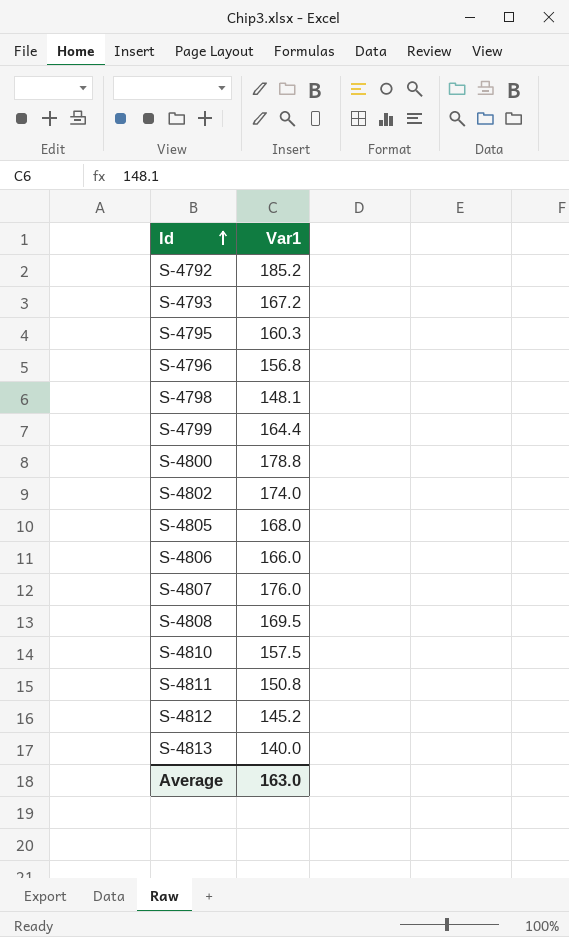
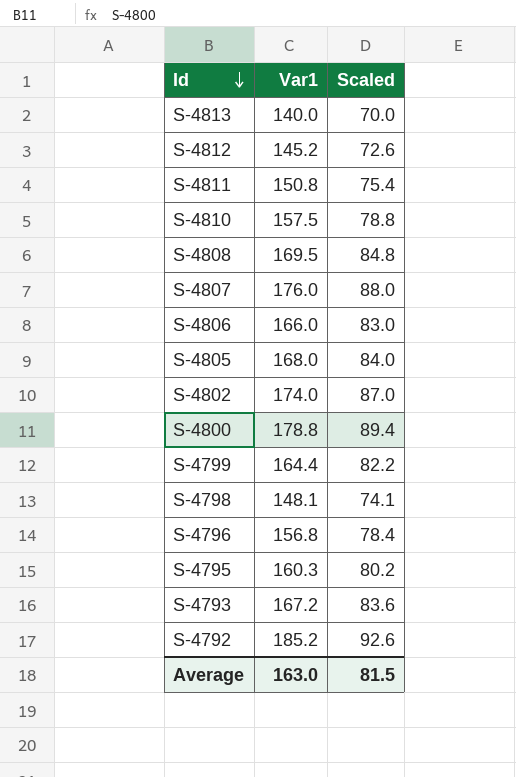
row order: Id ascending -> Id descending
column Scaled | formula: none -> [Var1] * 0.5

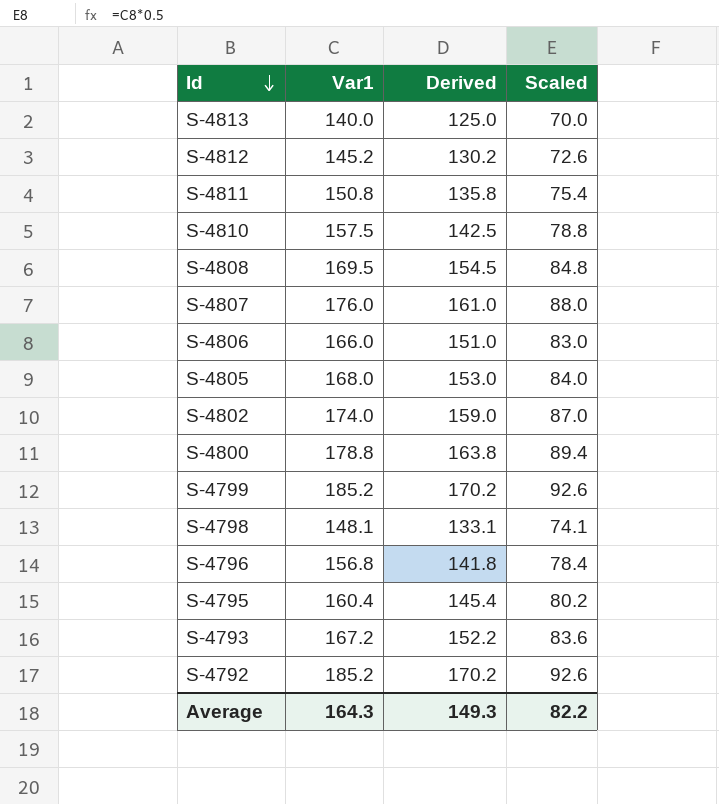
column Derived | formula: none -> [Var1] - 15
S-4799 | Var1: 164.4 -> 185.2
S-4799 | Scaled: 82.2 -> 92.6
S-4795 | Var1: 160.3 -> 160.4
Average | Var1: 163.0 -> 164.3
Average | Scaled: 81.5 -> 82.2

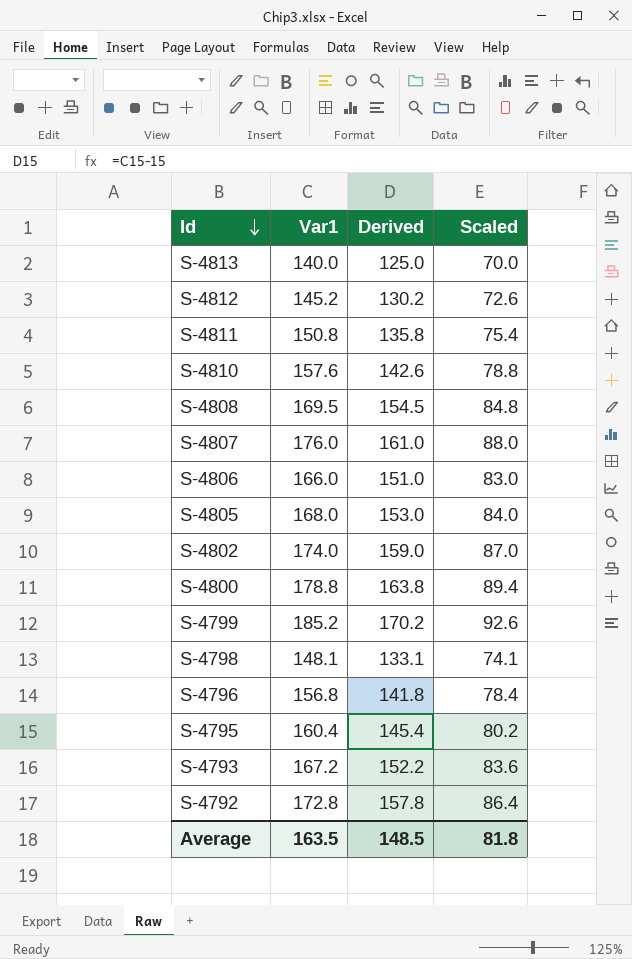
S-4810 | Var1: 157.5 -> 157.6
S-4810 | Derived: 142.5 -> 142.6
S-4792 | Var1: 185.2 -> 172.8
S-4792 | Derived: 170.2 -> 157.8
S-4792 | Scaled: 92.6 -> 86.4
Average | Var1: 164.3 -> 163.5
Average | Derived: 149.3 -> 148.5
Average | Scaled: 82.2 -> 81.8

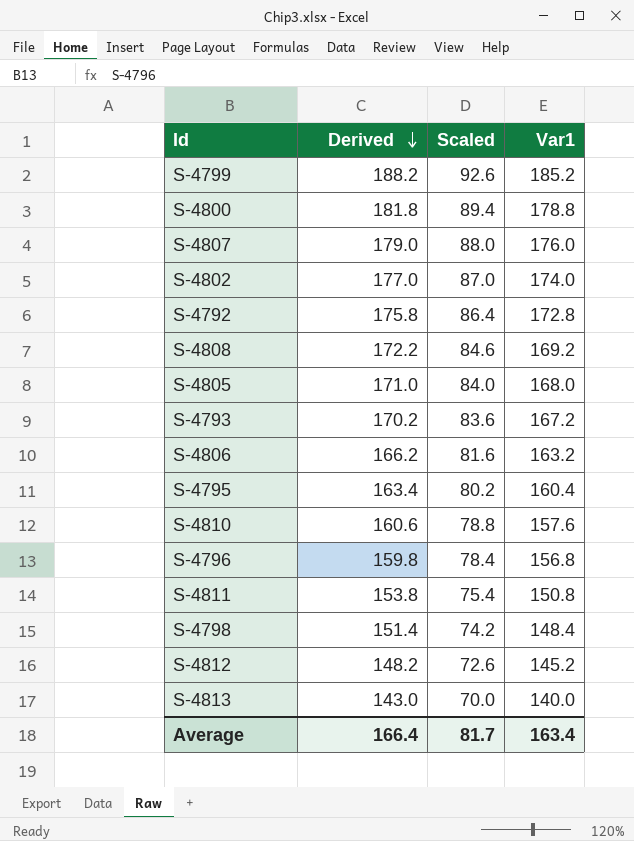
row order: Id descending -> Derived descending
column Derived | formula: [Var1] - 15 -> [Var1] + 3
column Var1 | position: 2 -> 4
S-4808 | Scaled: 84.8 -> 84.6
S-4808 | Var1: 169.5 -> 169.2
S-4806 | Scaled: 83.0 -> 81.6
S-4806 | Var1: 166.0 -> 163.2
S-4798 | Scaled: 74.1 -> 74.2
S-4798 | Var1: 148.1 -> 148.4
Average | Derived: 148.5 -> 166.4
Average | Scaled: 81.8 -> 81.7
Average | Var1: 163.5 -> 163.4

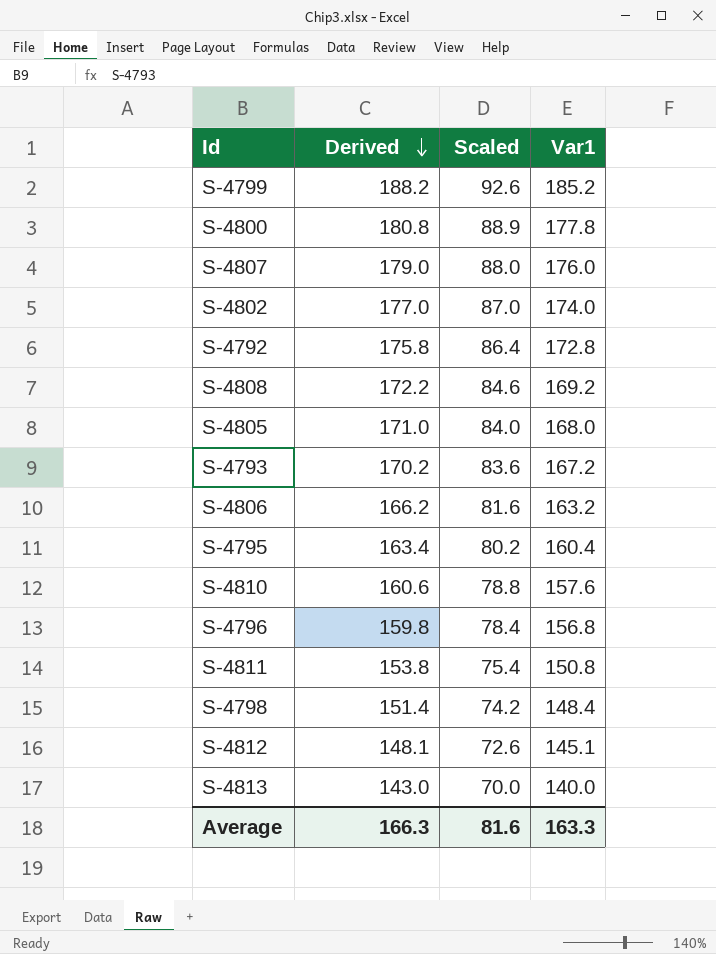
S-4800 | Derived: 181.8 -> 180.8
S-4800 | Scaled: 89.4 -> 88.9
S-4800 | Var1: 178.8 -> 177.8
S-4812 | Derived: 148.2 -> 148.1
S-4812 | Var1: 145.2 -> 145.1
Average | Derived: 166.4 -> 166.3
Average | Scaled: 81.7 -> 81.6
Average | Var1: 163.4 -> 163.3

